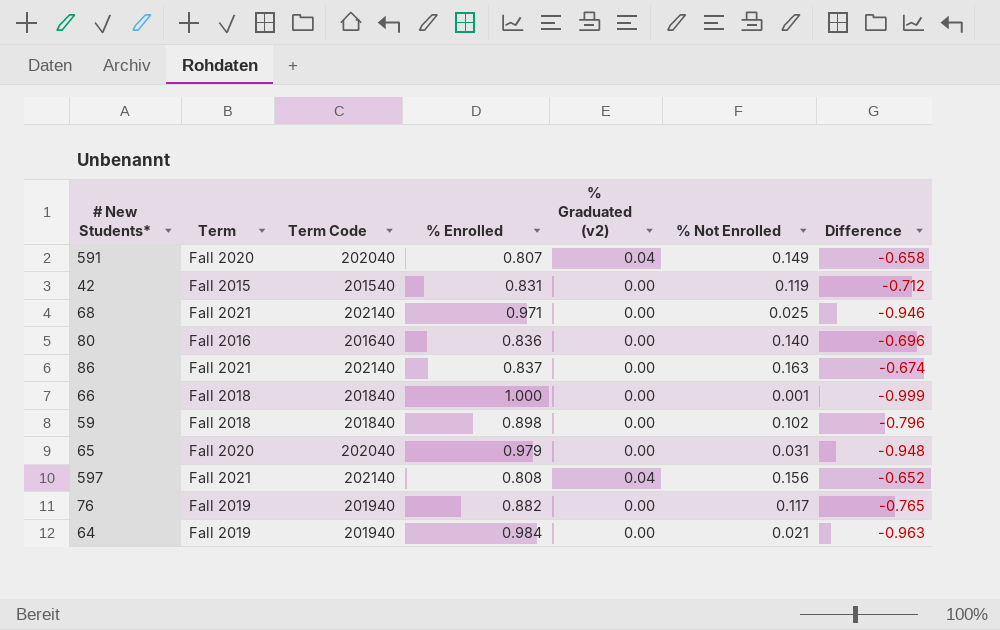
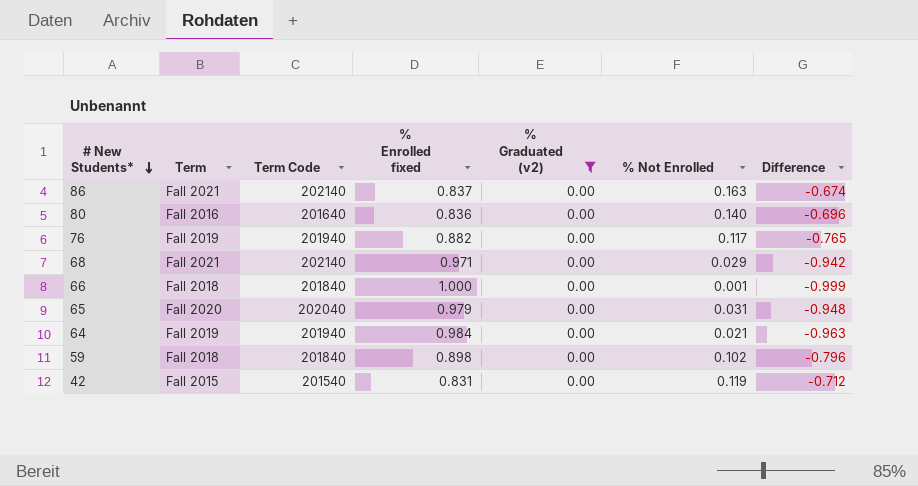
filter: none -> % Graduated (v2) = 0.00
row order: none -> # New Students* descending
column name: % Enrolled -> % Enrolled fixed
68 | % Not Enrolled: 0.025 -> 0.029
68 | Difference: -0.946 -> -0.942

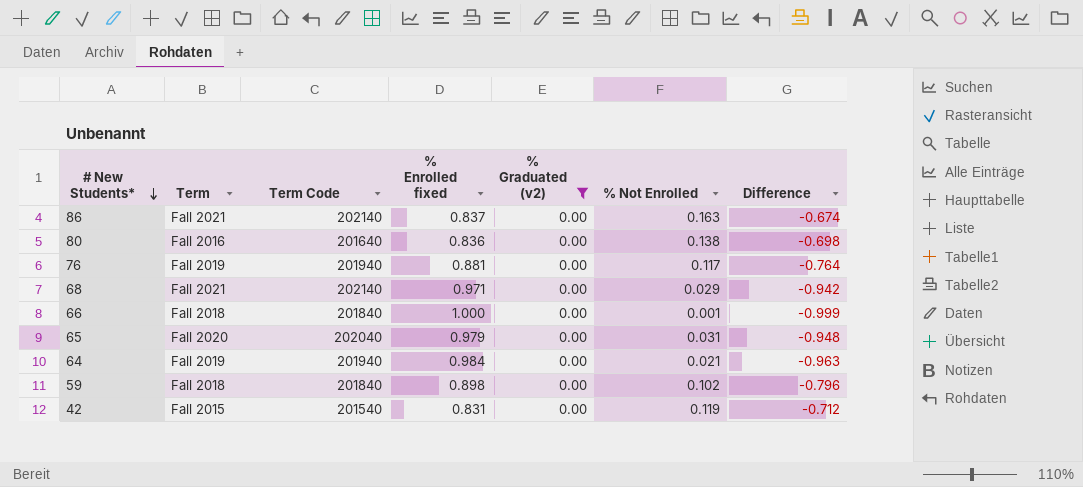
80 | % Not Enrolled: 0.140 -> 0.138
80 | Difference: -0.696 -> -0.698
76 | % Enrolled fixed: 0.882 -> 0.881
76 | Difference: -0.765 -> -0.764

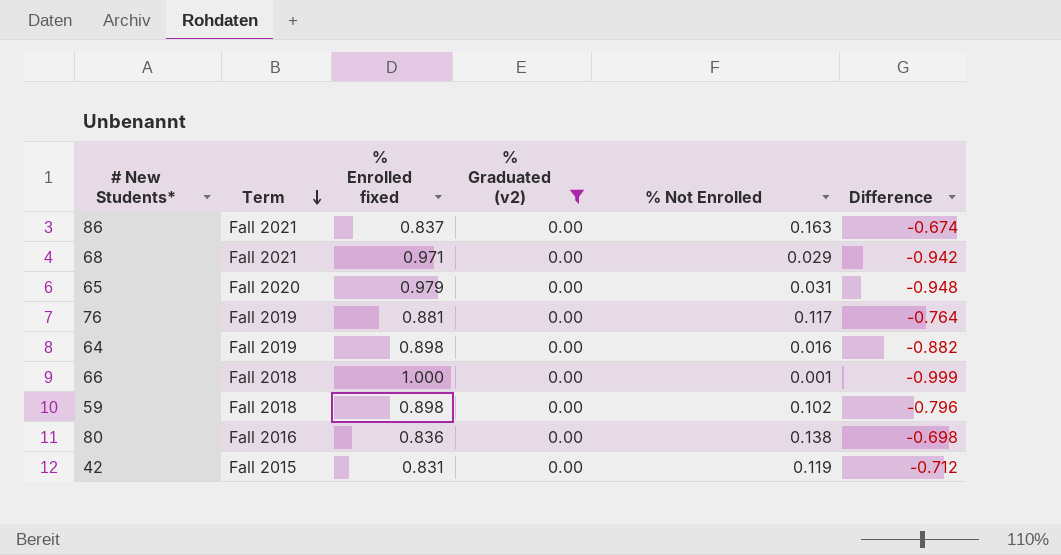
row order: # New Students* descending -> Term descending
column Term Code | position: 3 -> none
64 | % Enrolled fixed: 0.984 -> 0.898
64 | % Not Enrolled: 0.021 -> 0.016
64 | Difference: -0.963 -> -0.882

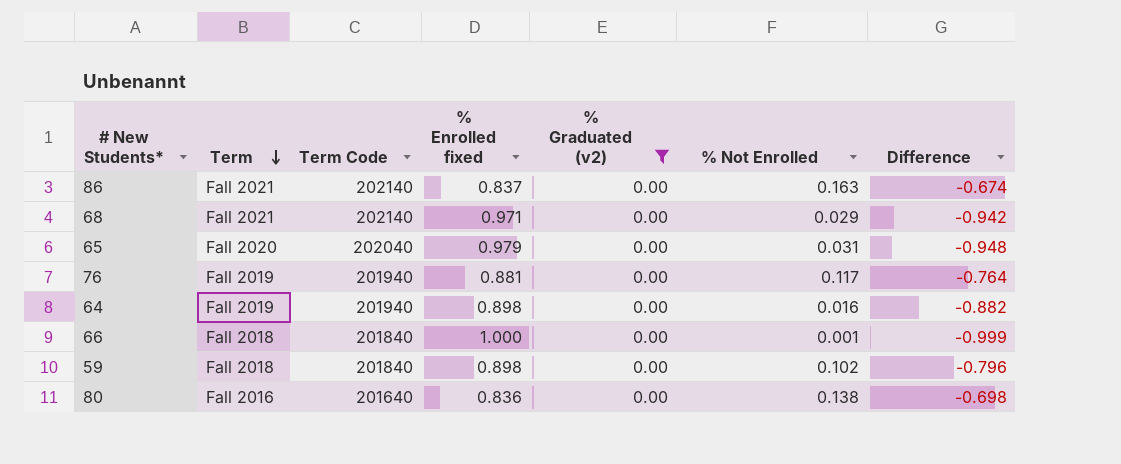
column Term Code | position: none -> 3
row 42: Fall 2015 | 0.831 | 0.00 | 0.119 | -0.712 -> none

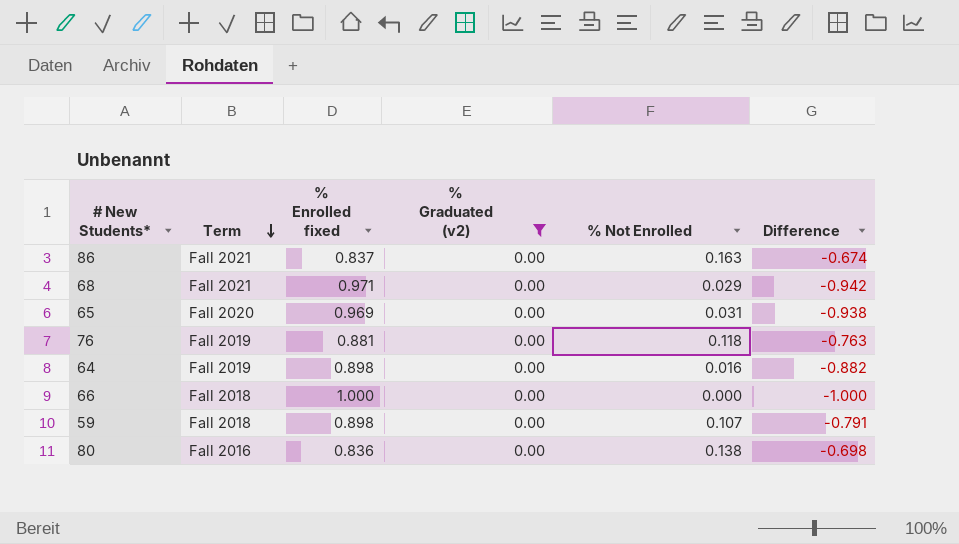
column Term Code | position: 3 -> none
65 | % Enrolled fixed: 0.979 -> 0.969
65 | Difference: -0.948 -> -0.938
76 | % Not Enrolled: 0.117 -> 0.118
76 | Difference: -0.764 -> -0.763
66 | % Not Enrolled: 0.001 -> 0.000
66 | Difference: -0.999 -> -1.000
59 | % Not Enrolled: 0.102 -> 0.107
59 | Difference: -0.796 -> -0.791

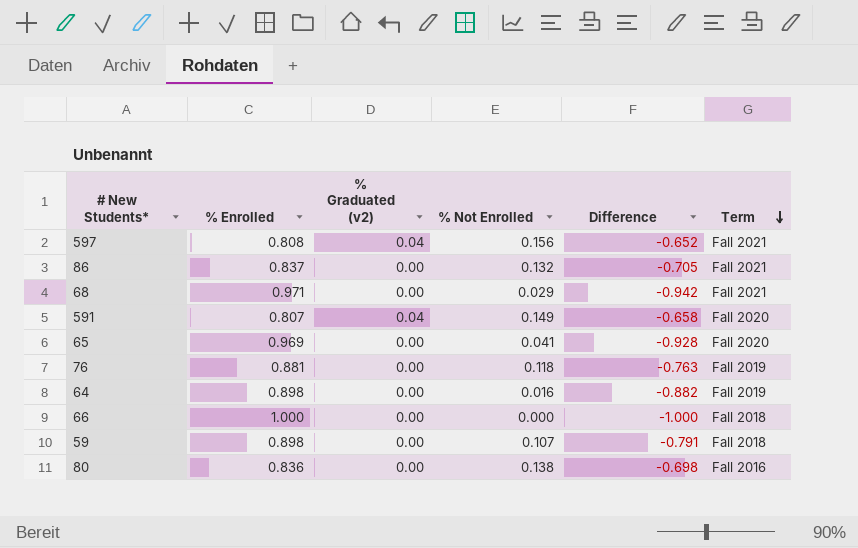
filter: % Graduated (v2) = 0.00 -> none
column name: % Enrolled fixed -> % Enrolled
column Term | position: 2 -> 6
86 | % Not Enrolled: 0.163 -> 0.132
86 | Difference: -0.674 -> -0.705
65 | % Not Enrolled: 0.031 -> 0.041
65 | Difference: -0.938 -> -0.928

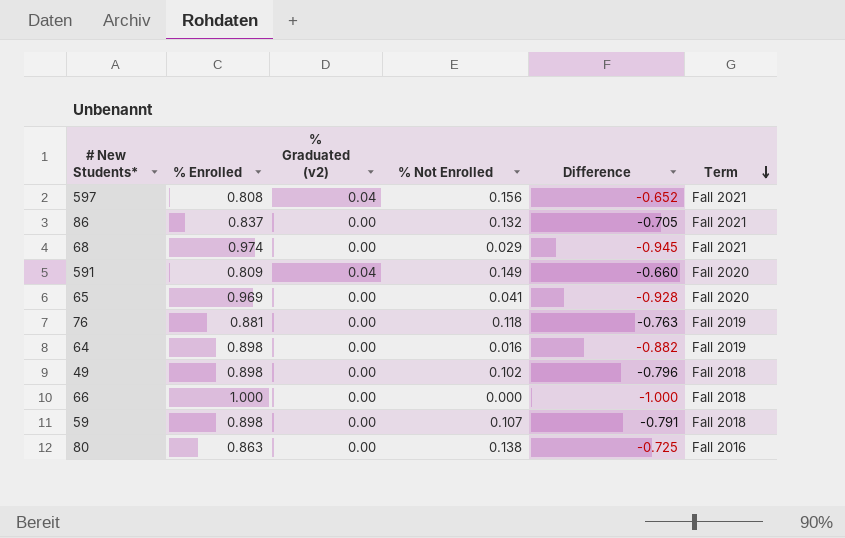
68 | % Enrolled: 0.971 -> 0.974
68 | Difference: -0.942 -> -0.945
591 | % Enrolled: 0.807 -> 0.809
591 | Difference: -0.658 -> -0.660
row 49: none -> 0.898 | 0.00 | 0.102 | -0.796 | Fall 2018
80 | % Enrolled: 0.836 -> 0.863
80 | Difference: -0.698 -> -0.725

